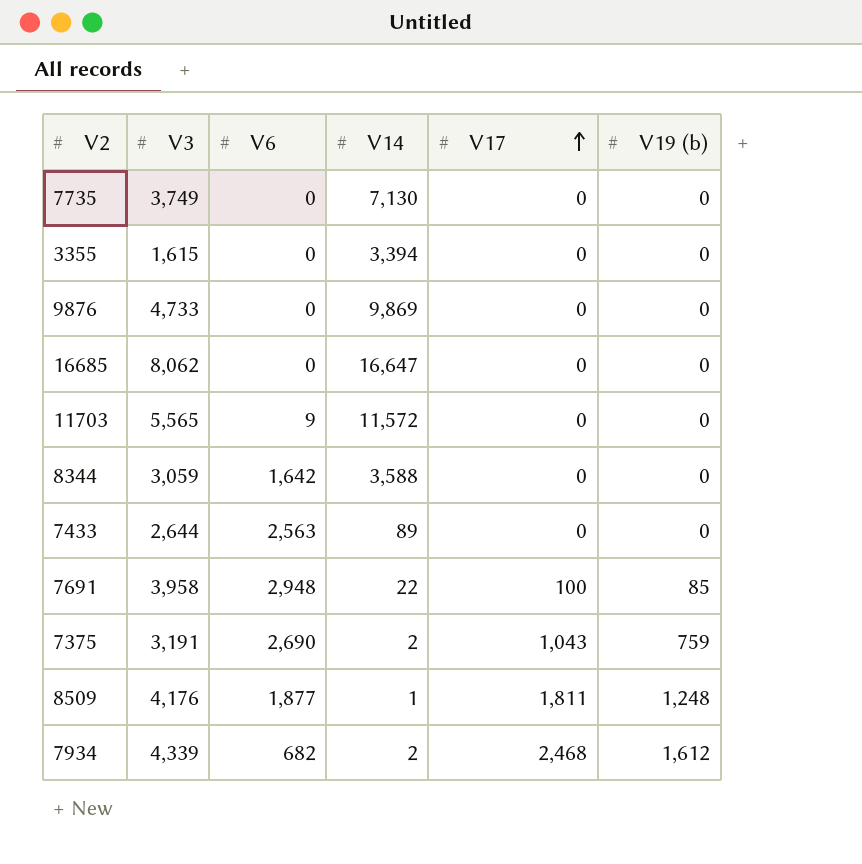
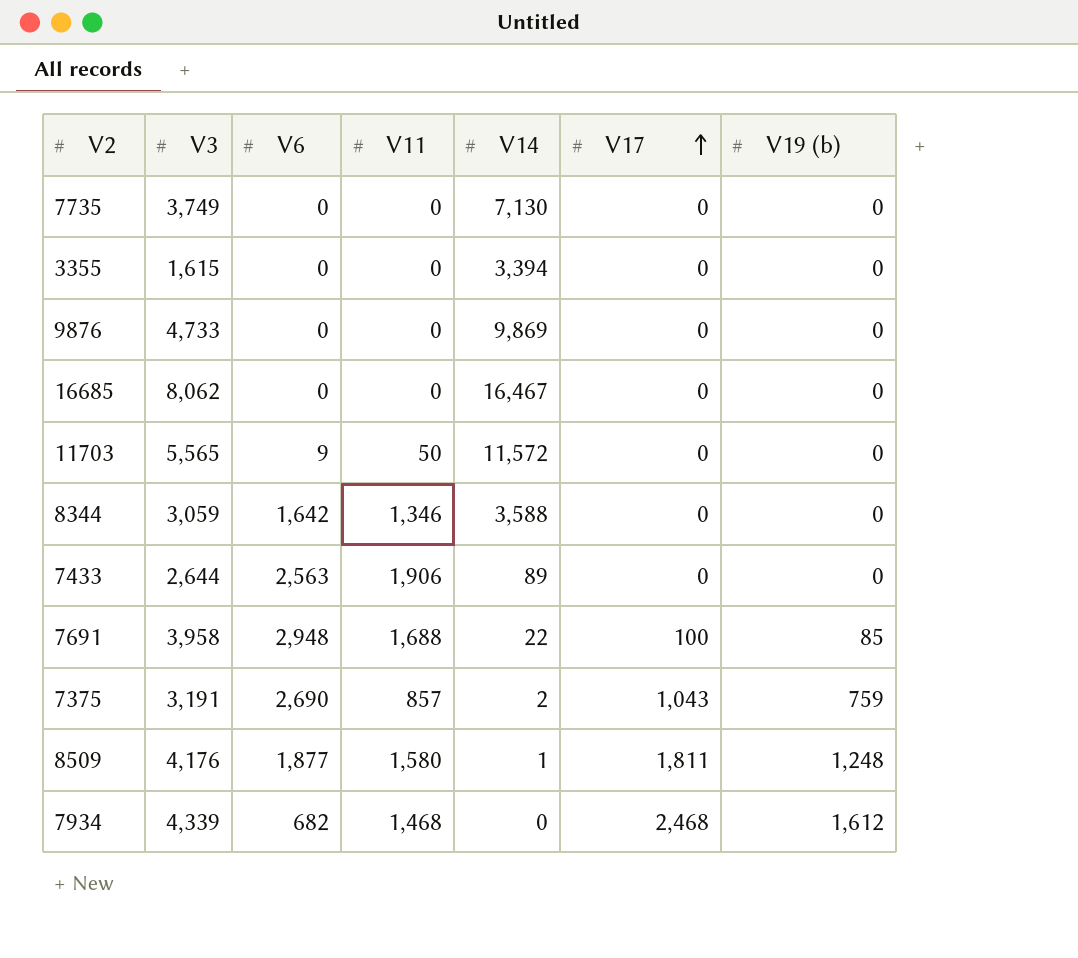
column V11 | position: none -> 4
16685 | V14: 16,647 -> 16,467
7934 | V14: 2 -> 0

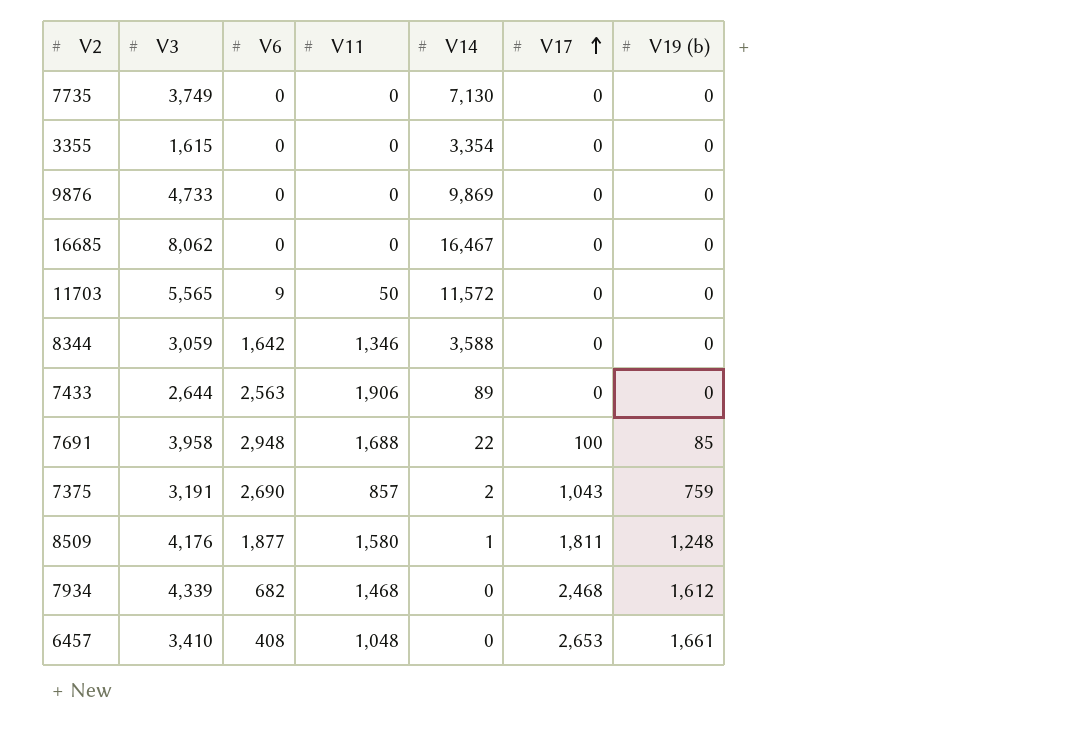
3355 | V14: 3,394 -> 3,354
row 6457: none -> 3,410 | 408 | 1,048 | 0 | 2,653 | 1,661

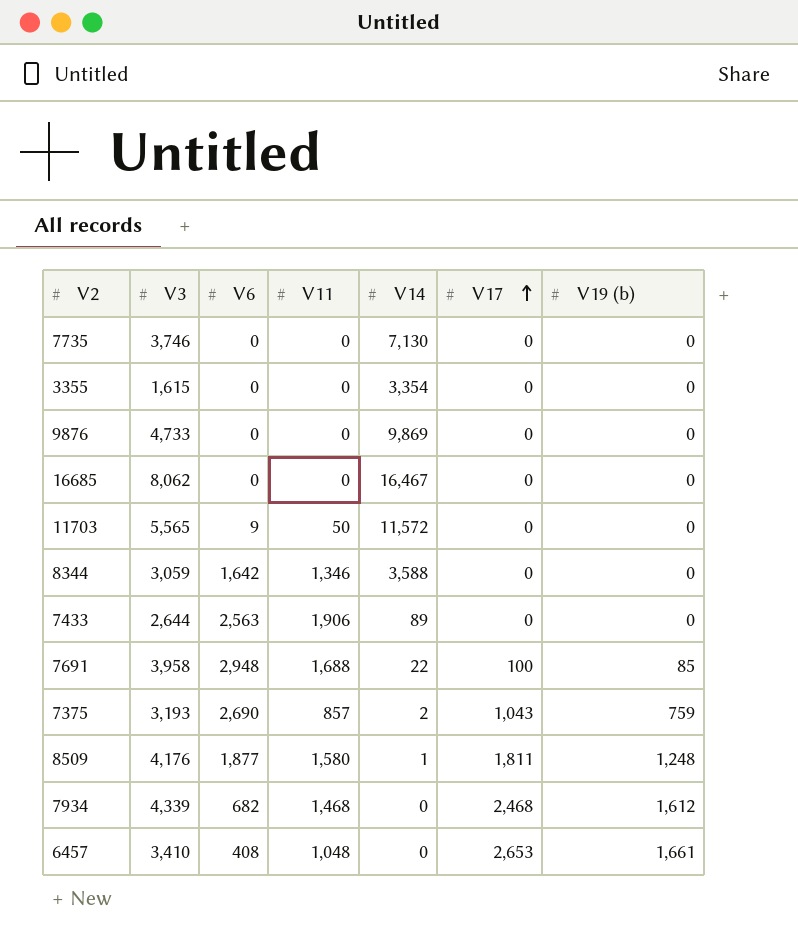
7735 | V3: 3,749 -> 3,746
7375 | V3: 3,191 -> 3,193

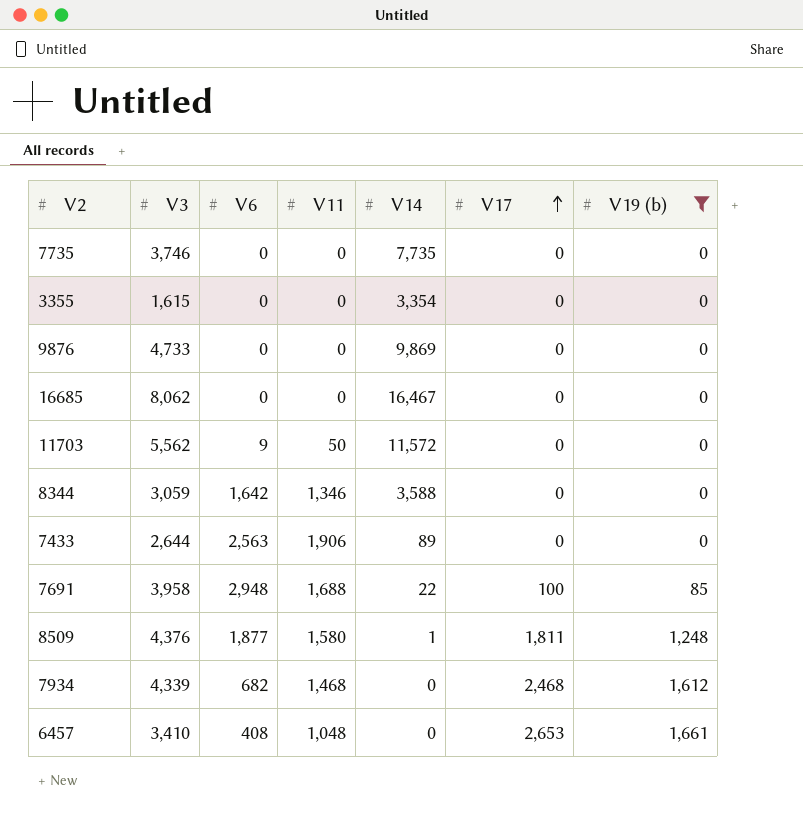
filter: none -> V19 (b) != 759
7735 | V14: 7,130 -> 7,735
11703 | V3: 5,565 -> 5,562
8509 | V3: 4,176 -> 4,376

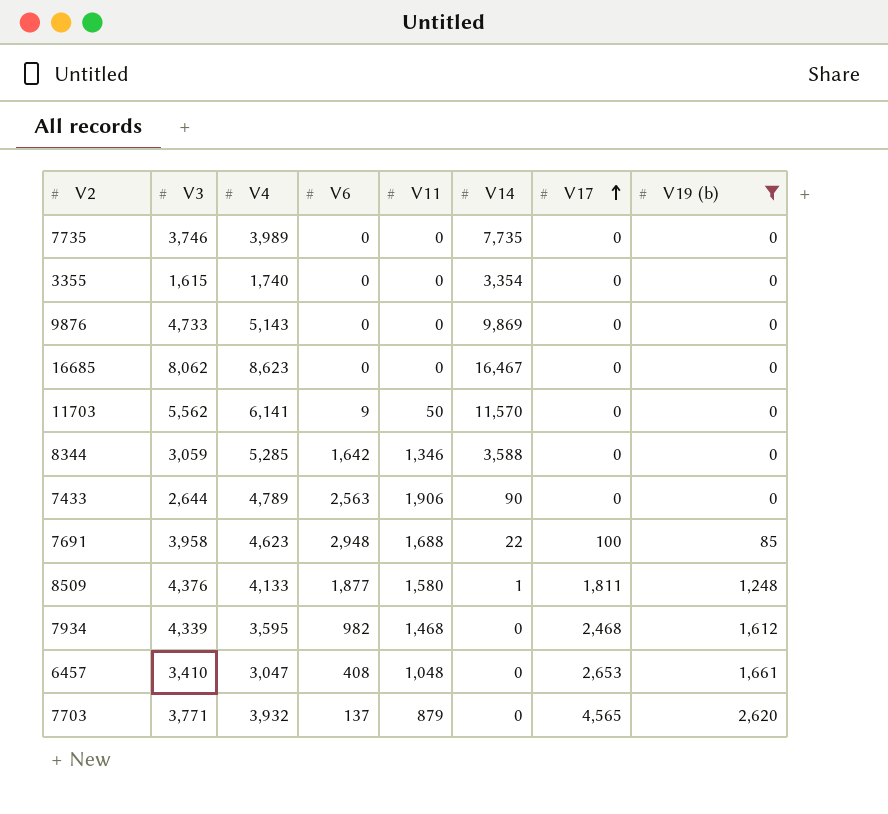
column V4 | position: none -> 3
11703 | V14: 11,572 -> 11,570
7433 | V14: 89 -> 90
7934 | V6: 682 -> 982
row 7703: none -> 3,771 | 3,932 | 137 | 879 | 0 | 4,565 | 2,620

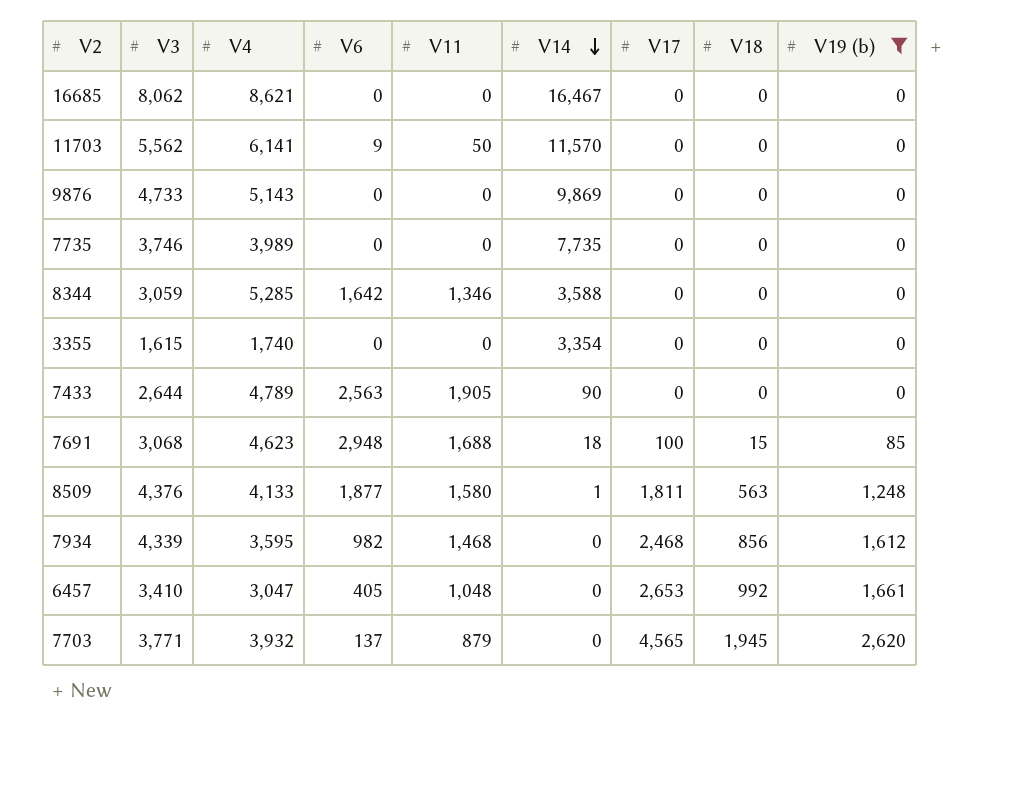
row order: V17 ascending -> V14 descending
column V18 | position: none -> 8
16685 | V4: 8,623 -> 8,621
7433 | V11: 1,906 -> 1,905
7691 | V3: 3,958 -> 3,068
7691 | V14: 22 -> 18
6457 | V6: 408 -> 405

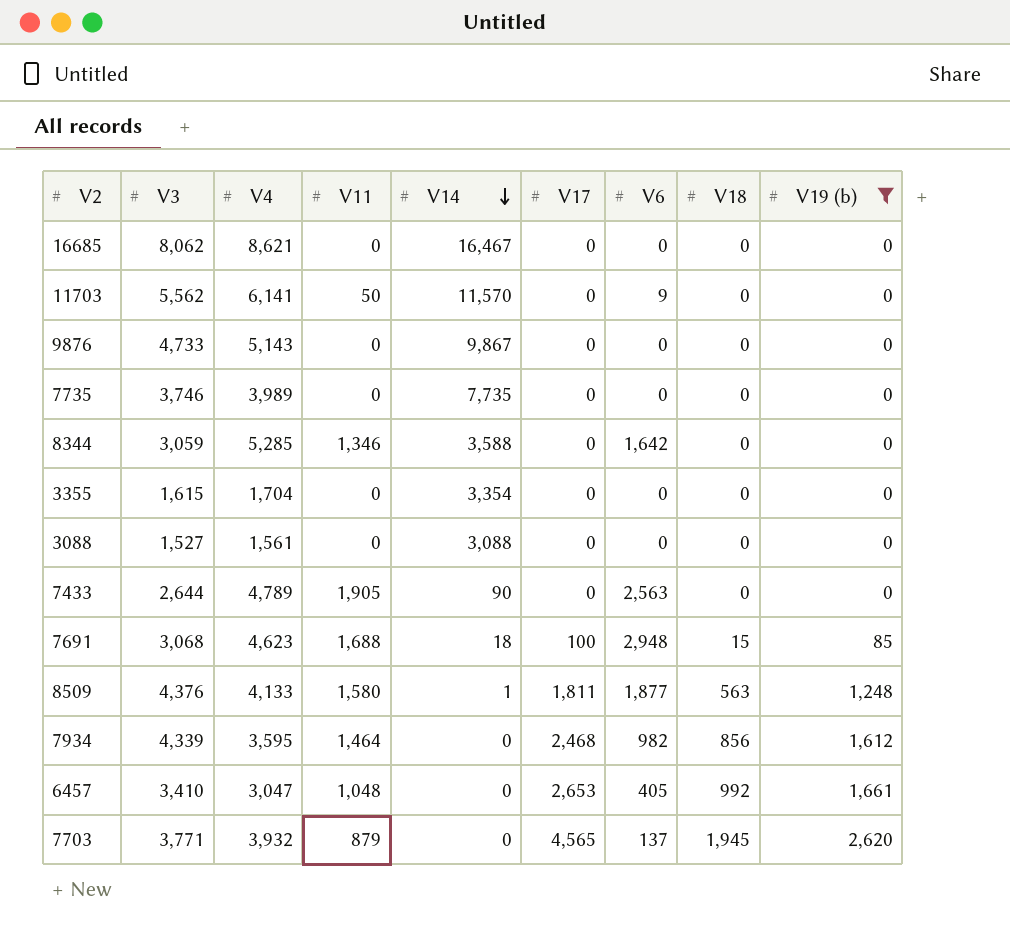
column V6 | position: 4 -> 7
9876 | V14: 9,869 -> 9,867
3355 | V4: 1,740 -> 1,704
row 3088: none -> 1,527 | 1,561 | 0 | 3,088 | 0 | 0 | 0 | 0
7934 | V11: 1,468 -> 1,464

